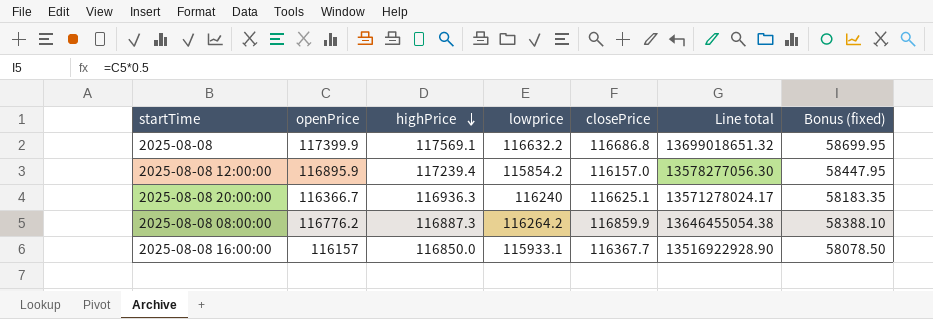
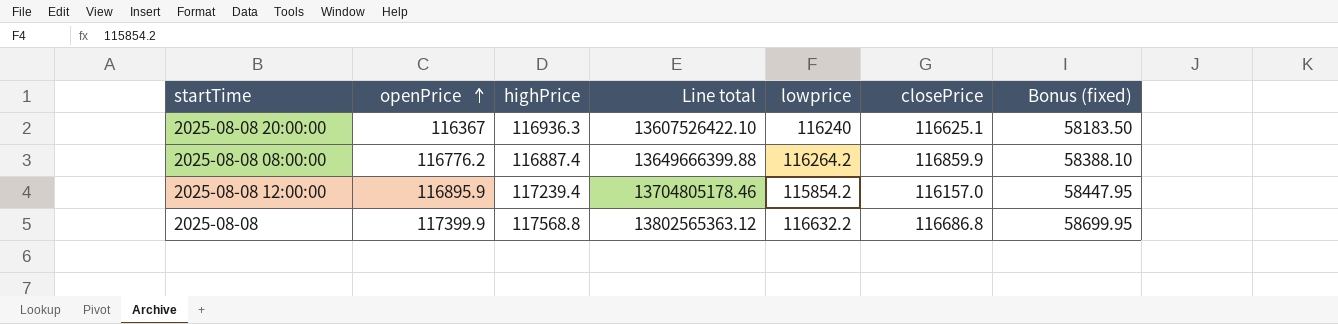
row order: highPrice descending -> openPrice ascending
column Line total | formula: [openPrice] * [closePrice] -> [openPrice] * [highPrice]
column Line total | position: 6 -> 4
row 2025-08-08 16:00:00: 116157 | 116850.0 | 115933.1 | 116367.7 | 13516922928.90 | 58078.50 -> none
2025-08-08 20:00:00 | openPrice: 116366.7 -> 116367
2025-08-08 20:00:00 | Bonus (fixed): 58183.35 -> 58183.50
2025-08-08 08:00:00 | highPrice: 116887.3 -> 116887.4
2025-08-08 | highPrice: 117569.1 -> 117568.8

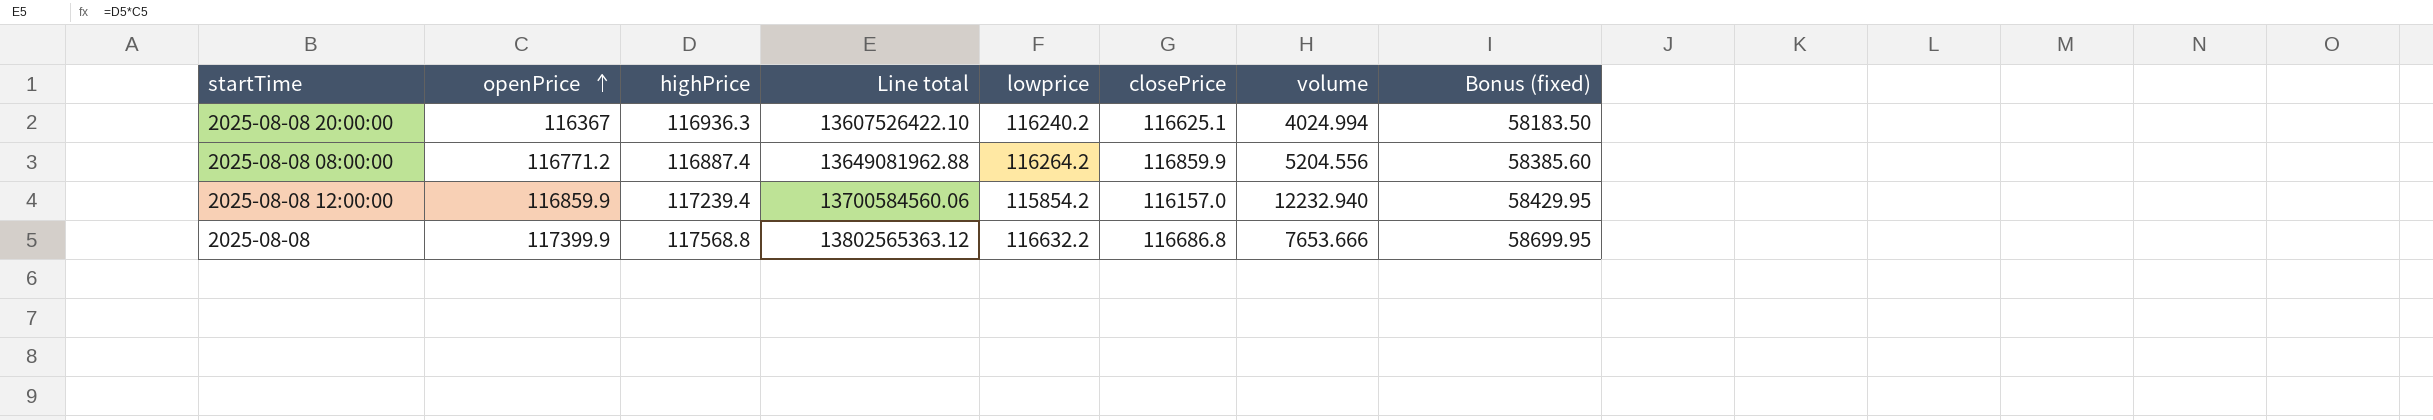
column volume | position: none -> 7
2025-08-08 20:00:00 | lowprice: 116240 -> 116240.2
2025-08-08 08:00:00 | openPrice: 116776.2 -> 116771.2
2025-08-08 08:00:00 | Line total: 13649666399.88 -> 13649081962.88
2025-08-08 08:00:00 | Bonus (fixed): 58388.10 -> 58385.60
2025-08-08 12:00:00 | openPrice: 116895.9 -> 116859.9
2025-08-08 12:00:00 | Line total: 13704805178.46 -> 13700584560.06
2025-08-08 12:00:00 | Bonus (fixed): 58447.95 -> 58429.95

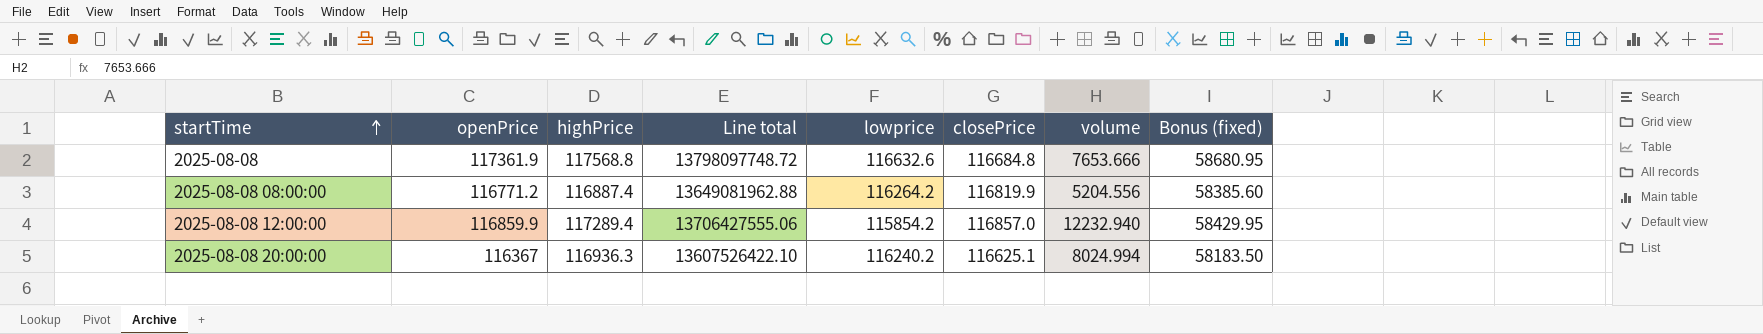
row order: openPrice ascending -> startTime ascending
2025-08-08 | openPrice: 117399.9 -> 117361.9
2025-08-08 | Line total: 13802565363.12 -> 13798097748.72
2025-08-08 | lowprice: 116632.2 -> 116632.6
2025-08-08 | closePrice: 116686.8 -> 116684.8
2025-08-08 | Bonus (fixed): 58699.95 -> 58680.95
2025-08-08 08:00:00 | closePrice: 116859.9 -> 116819.9
2025-08-08 12:00:00 | highPrice: 117239.4 -> 117289.4
2025-08-08 12:00:00 | Line total: 13700584560.06 -> 13706427555.06
2025-08-08 12:00:00 | closePrice: 116157.0 -> 116857.0
2025-08-08 20:00:00 | volume: 4024.994 -> 8024.994

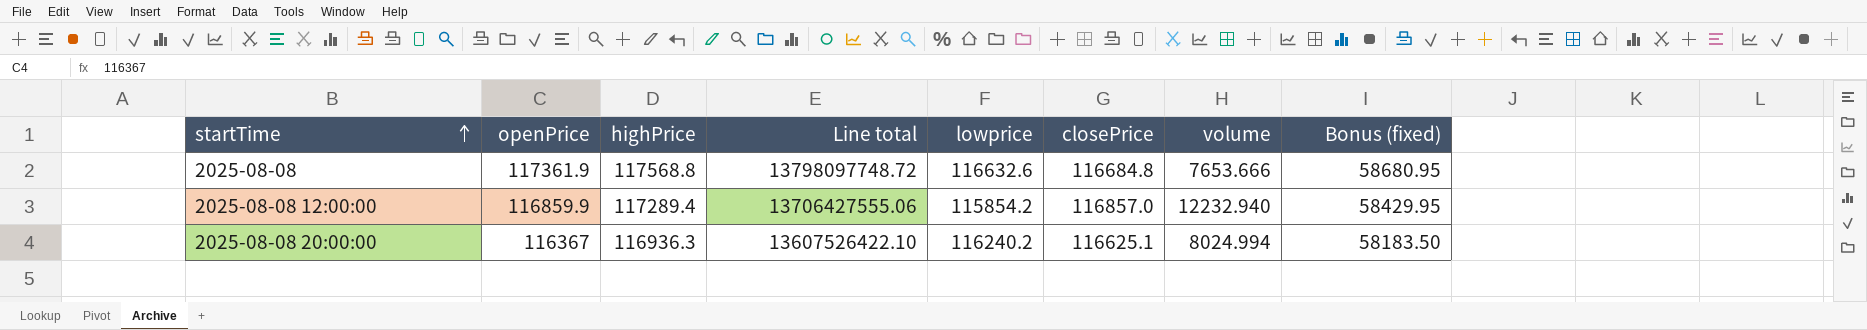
row 2025-08-08 08:00:00: 116771.2 | 116887.4 | 13649081962.88 | 116264.2 | 116819.9 | 5204.556 | 58385.60 -> none

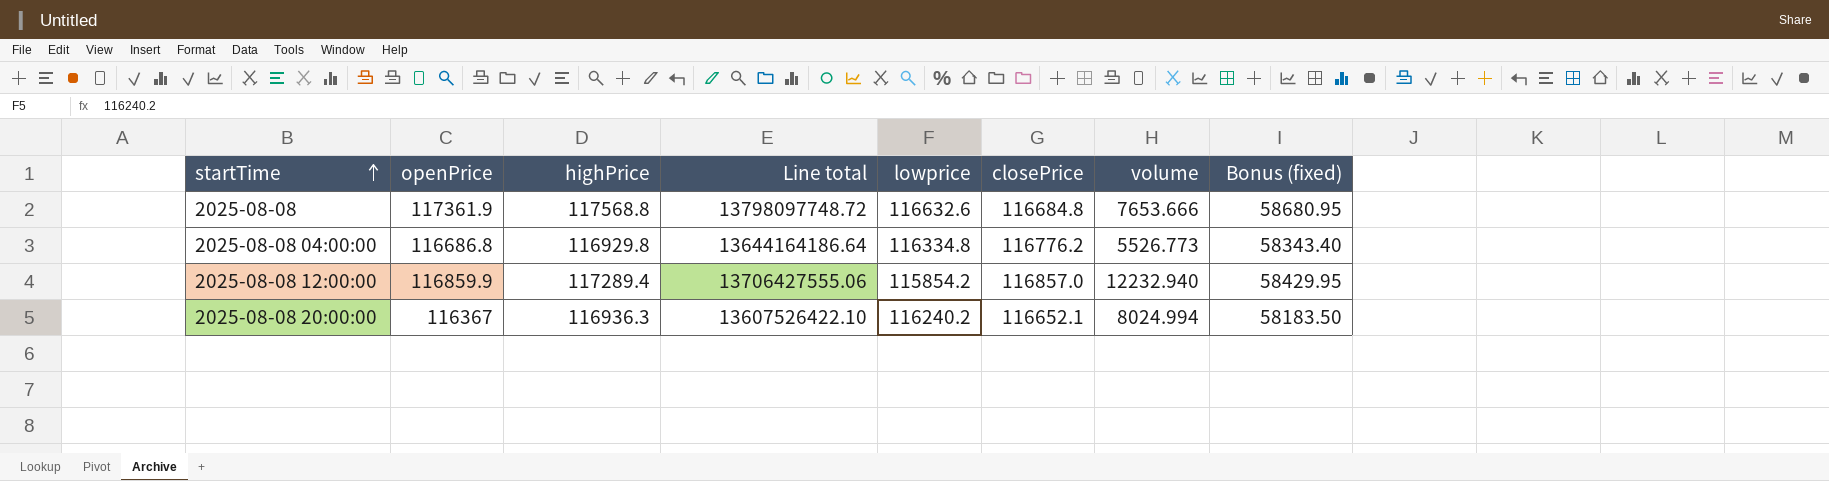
row 2025-08-08 04:00:00: none -> 116686.8 | 116929.8 | 13644164186.64 | 116334.8 | 116776.2 | 5526.773 | 58343.40
2025-08-08 20:00:00 | closePrice: 116625.1 -> 116652.1

